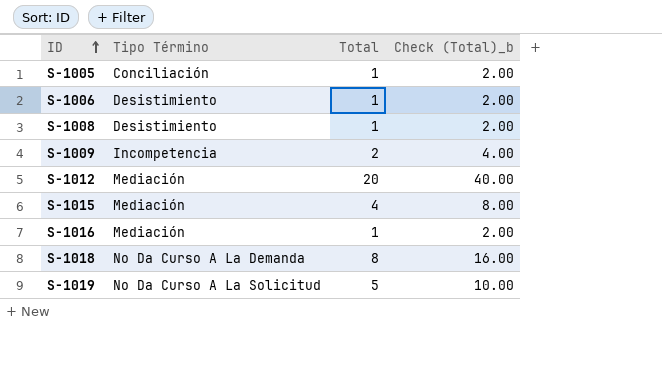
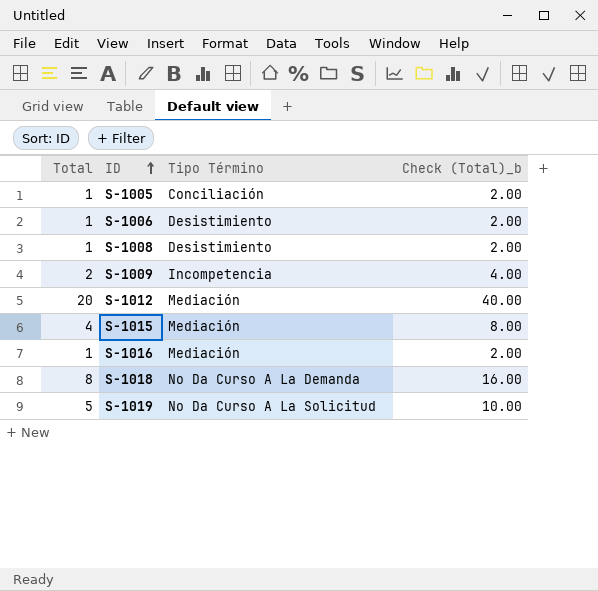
column Total | position: 3 -> 1

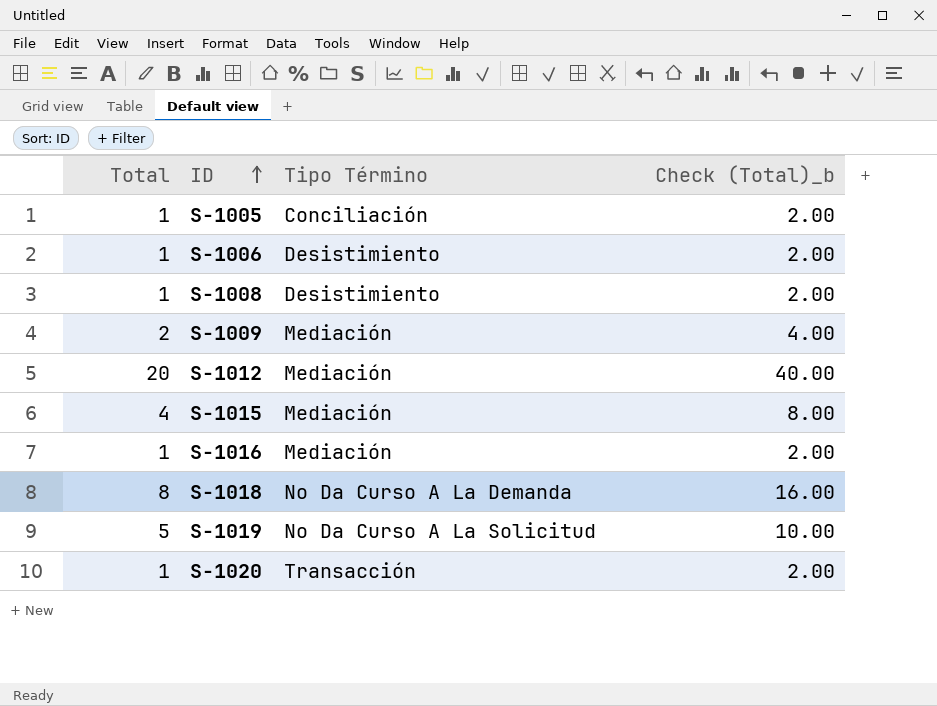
S-1009 | Tipo Término: Incompetencia -> Mediación
row S-1020: none -> 1 | Transacción | 2.00

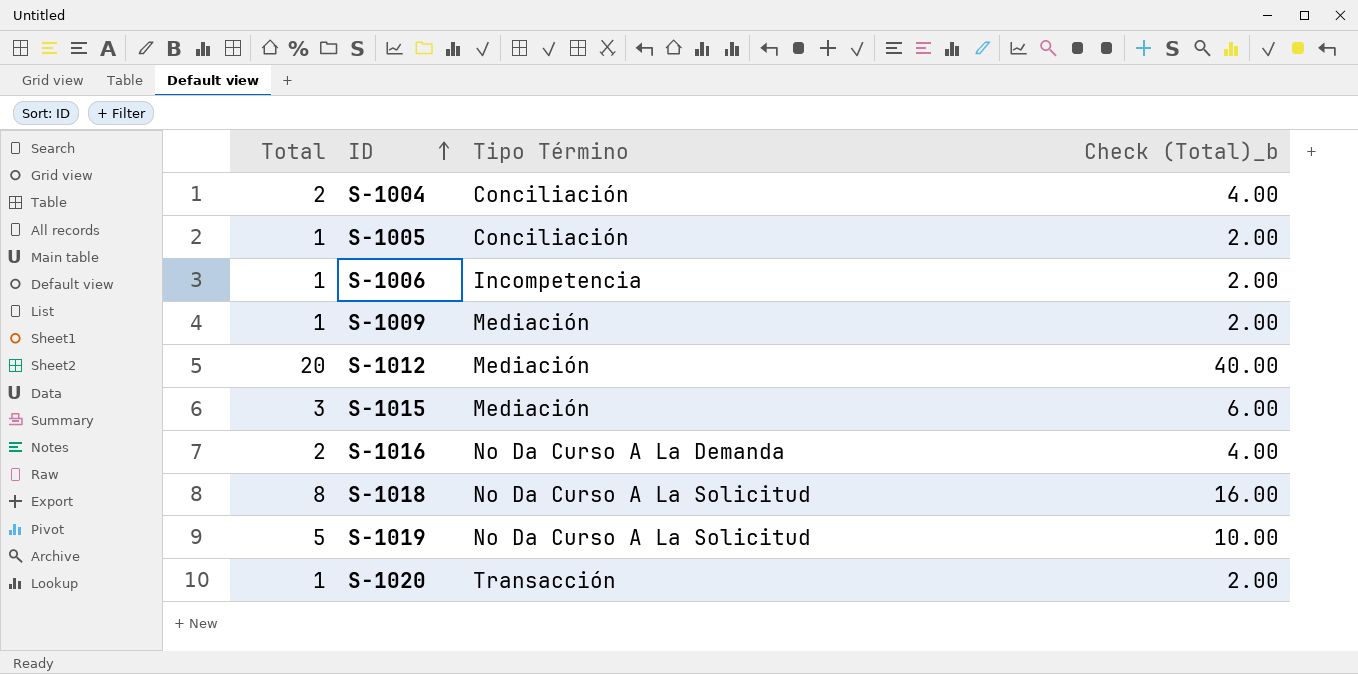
row S-1008: 1 | Desistimiento | 2.00 -> none
row S-1004: none -> 2 | Conciliación | 4.00
S-1006 | Tipo Término: Desistimiento -> Incompetencia
S-1009 | Total: 2 -> 1
S-1009 | Check (Total)_b: 4.00 -> 2.00
S-1015 | Total: 4 -> 3
S-1015 | Check (Total)_b: 8.00 -> 6.00
S-1016 | Total: 1 -> 2
S-1016 | Tipo Término: Mediación -> No Da Curso A La Demanda
S-1016 | Check (Total)_b: 2.00 -> 4.00
S-1018 | Tipo Término: No Da Curso A La Demanda -> No Da Curso A La Solicitud

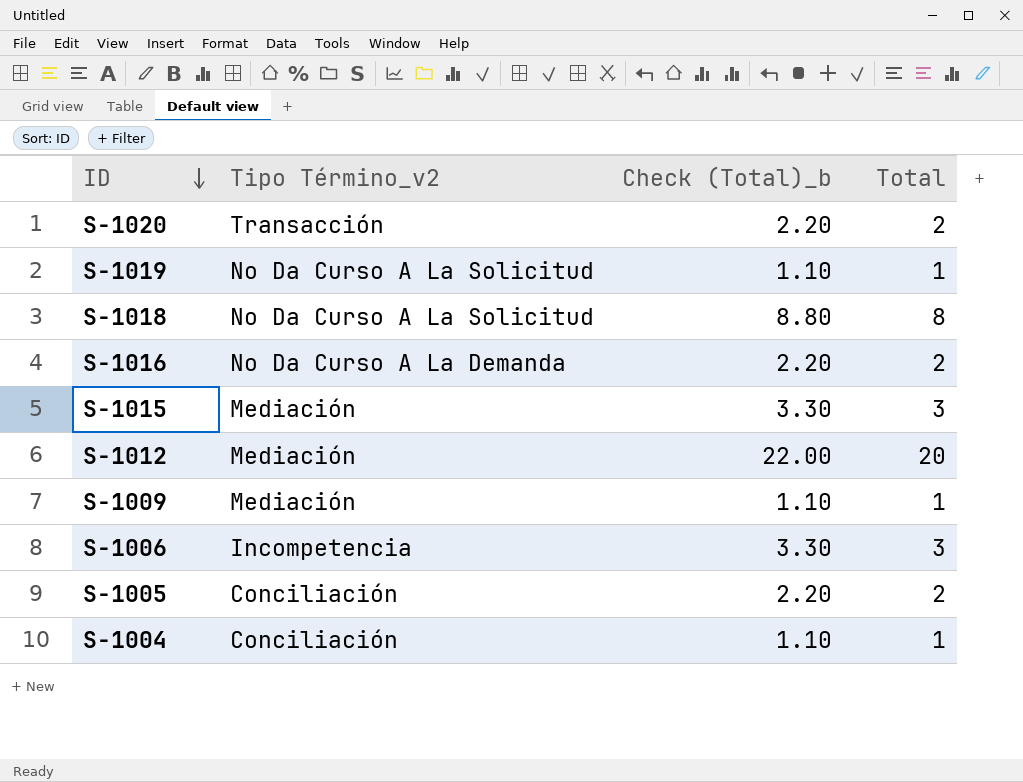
row order: ID ascending -> ID descending
column name: Tipo Término -> Tipo Término_v2
column Check (Total)_b | formula: [Total] * 2 -> [Total] * 1.1
column Total | position: 1 -> 4
S-1020 | Total: 1 -> 2
S-1019 | Total: 5 -> 1
S-1006 | Total: 1 -> 3
S-1005 | Total: 1 -> 2
S-1004 | Total: 2 -> 1

